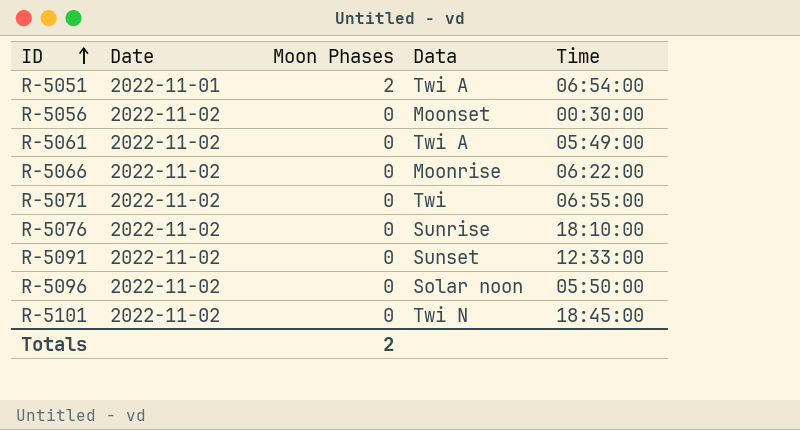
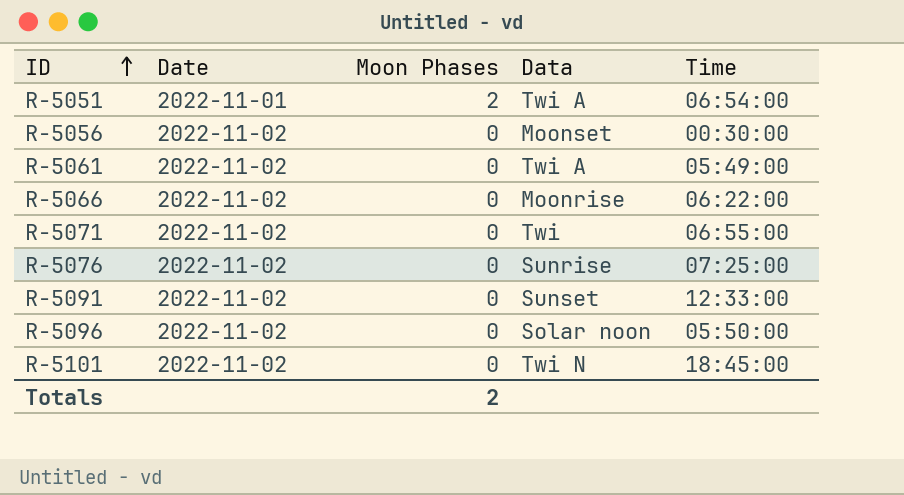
R-5076 | Time: 18:10:00 -> 07:25:00

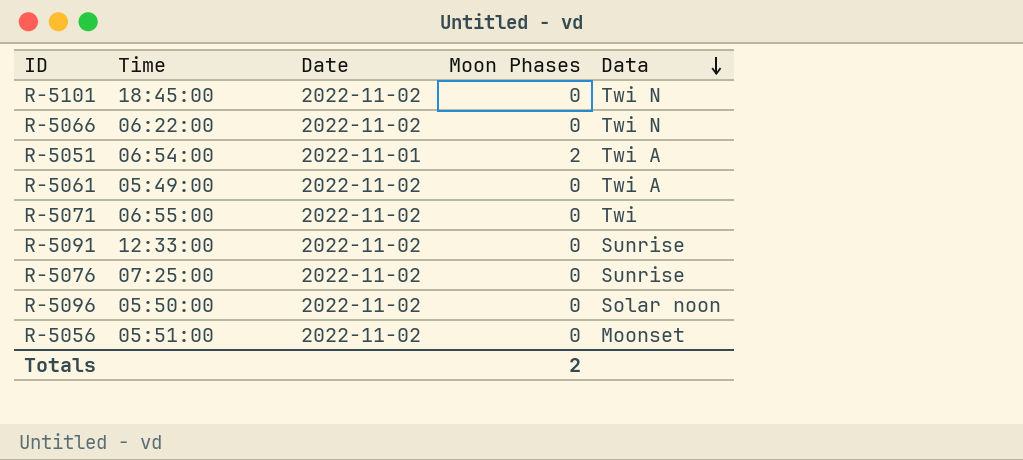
row order: ID ascending -> Data descending
column Time | position: 5 -> 2
R-5066 | Data: Moonrise -> Twi N
R-5091 | Data: Sunset -> Sunrise
R-5056 | Time: 00:30:00 -> 05:51:00

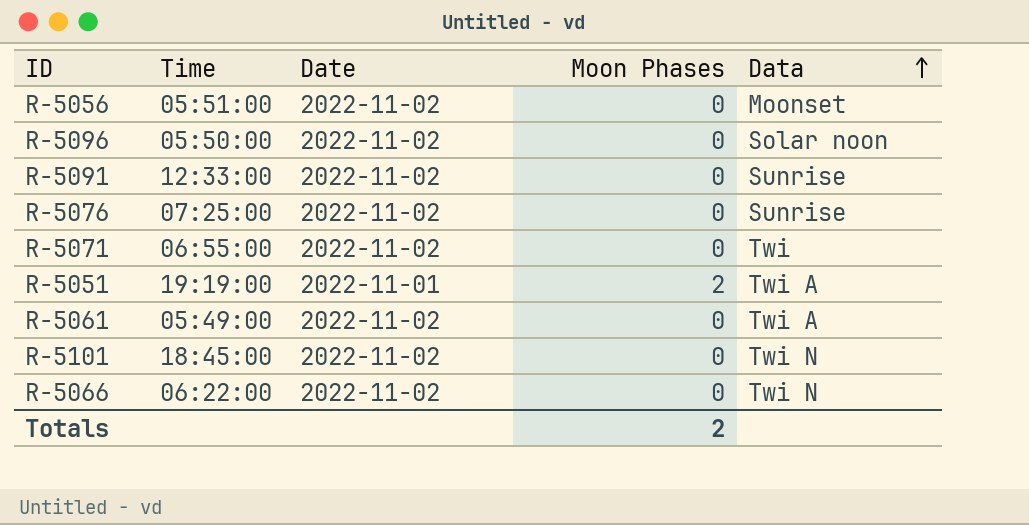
row order: Data descending -> Data ascending
R-5051 | Time: 06:54:00 -> 19:19:00

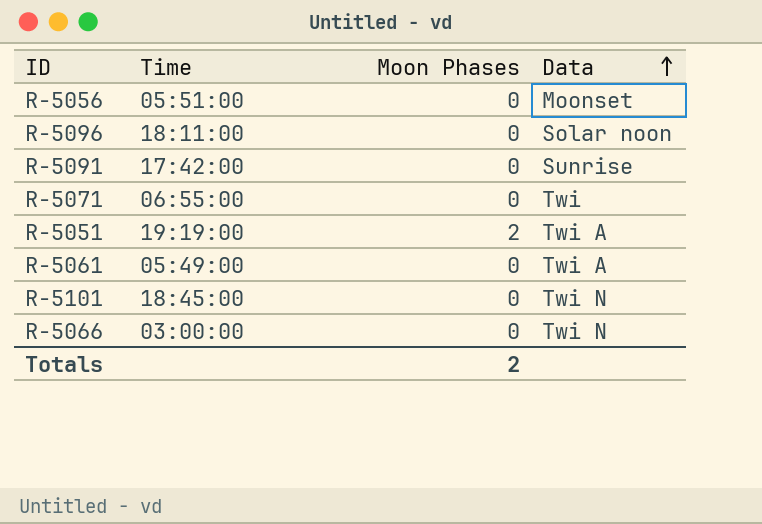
column Date | position: 3 -> none
row R-5076: 07:25:00 | 2022-11-02 | 0 | Sunrise -> none
R-5096 | Time: 05:50:00 -> 18:11:00
R-5091 | Time: 12:33:00 -> 17:42:00
R-5066 | Time: 06:22:00 -> 03:00:00

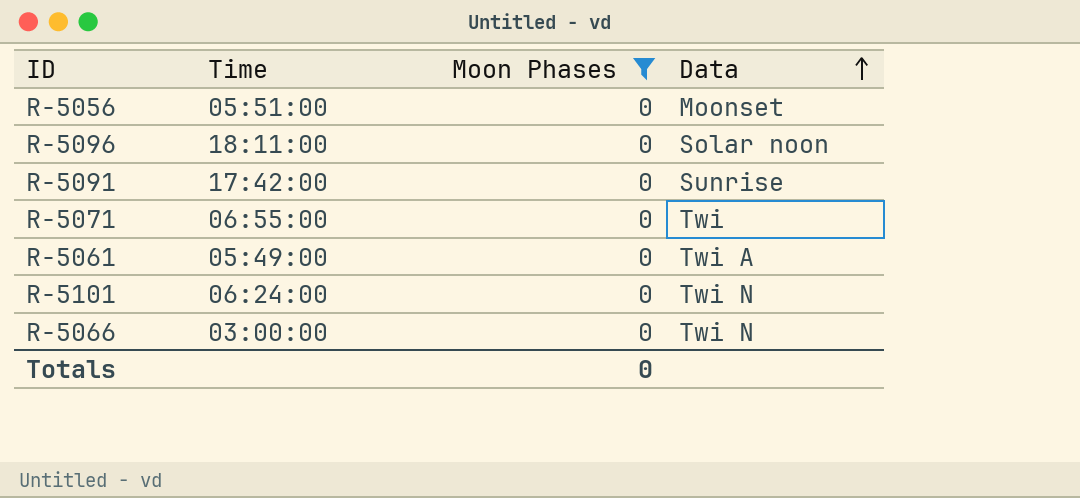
filter: none -> Moon Phases = 0
R-5101 | Time: 18:45:00 -> 06:24:00
Totals | Moon Phases: 2 -> 0

